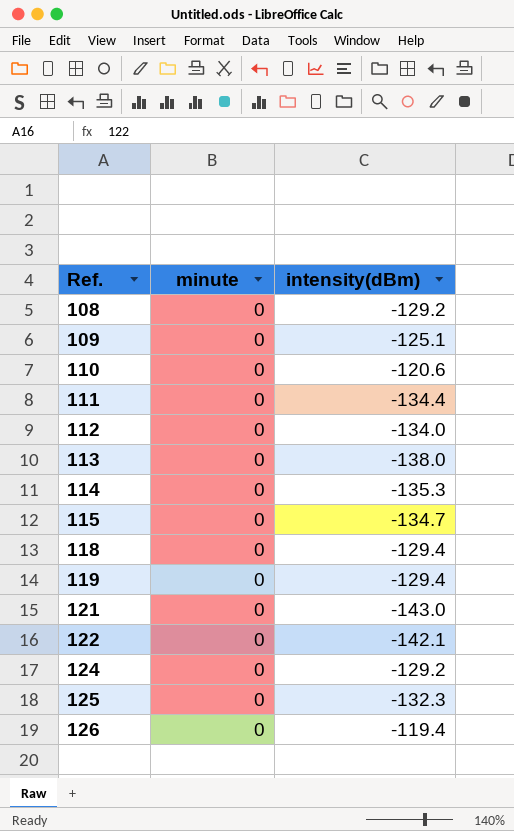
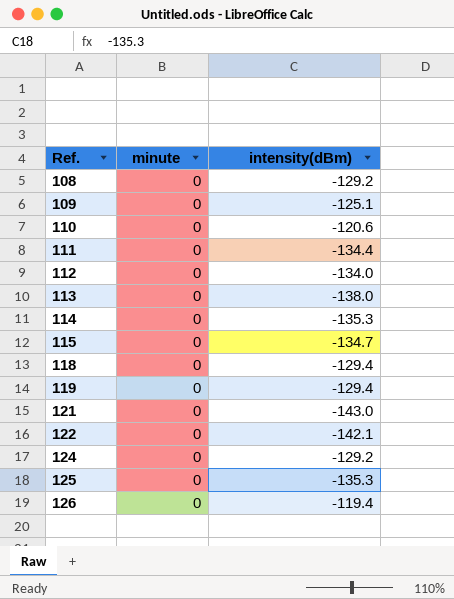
125 | intensity(dBm): -132.3 -> -135.3

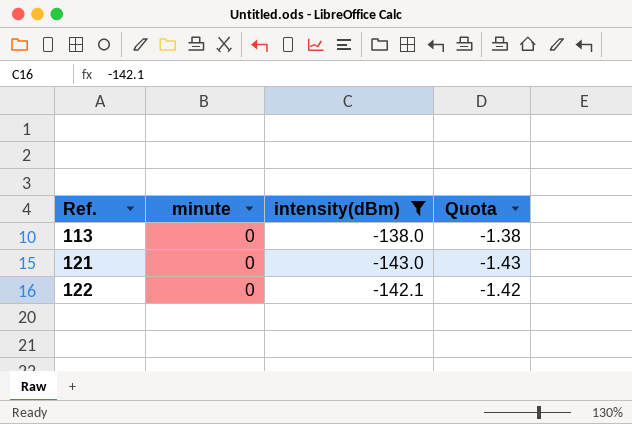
filter: none -> intensity(dBm) <= -138.0
column Quota | formula: none -> [intensity(dBm)] * 0.01

